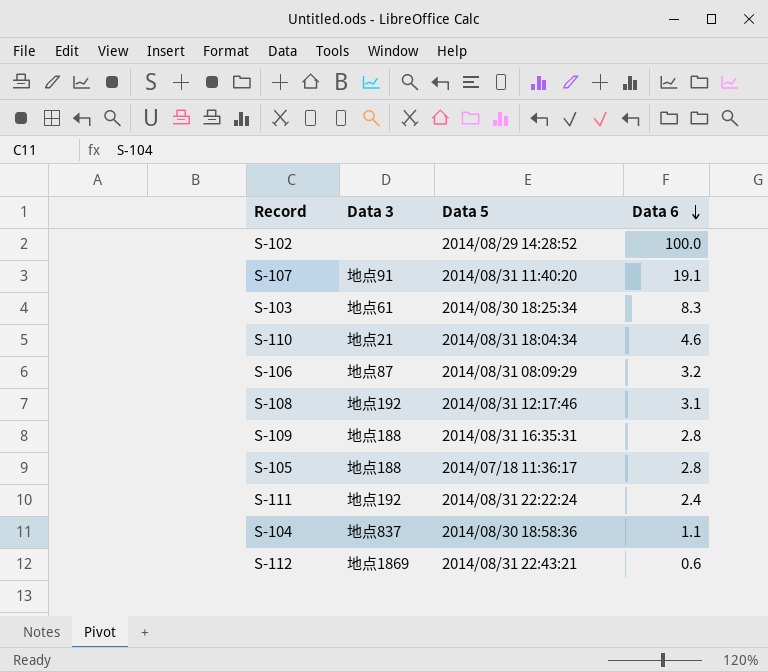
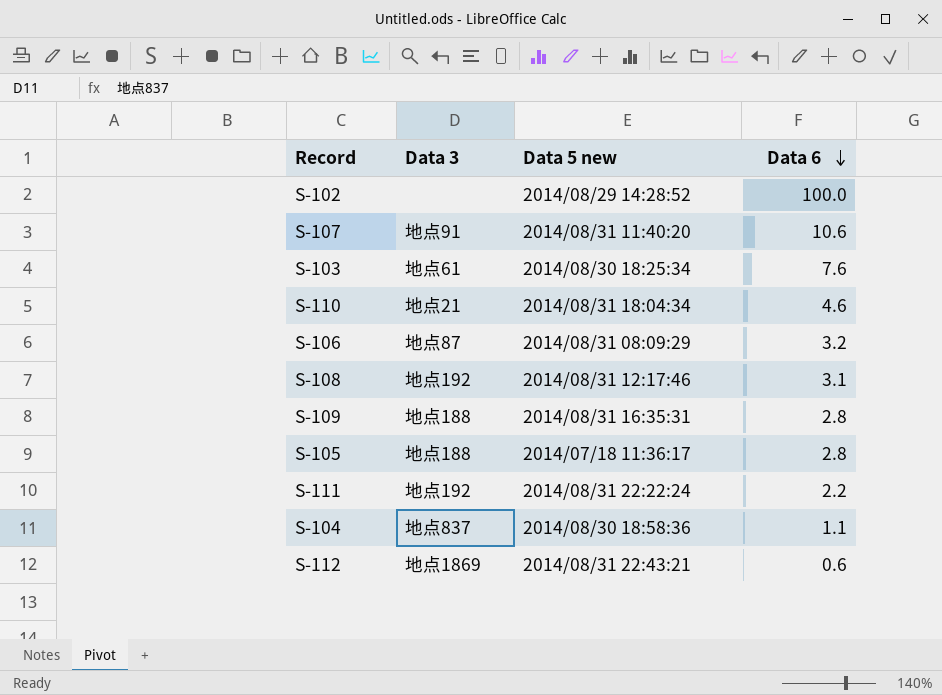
column name: Data 5 -> Data 5 new
S-107 | Data 6: 19.1 -> 10.6
S-103 | Data 6: 8.3 -> 7.6
S-111 | Data 6: 2.4 -> 2.2

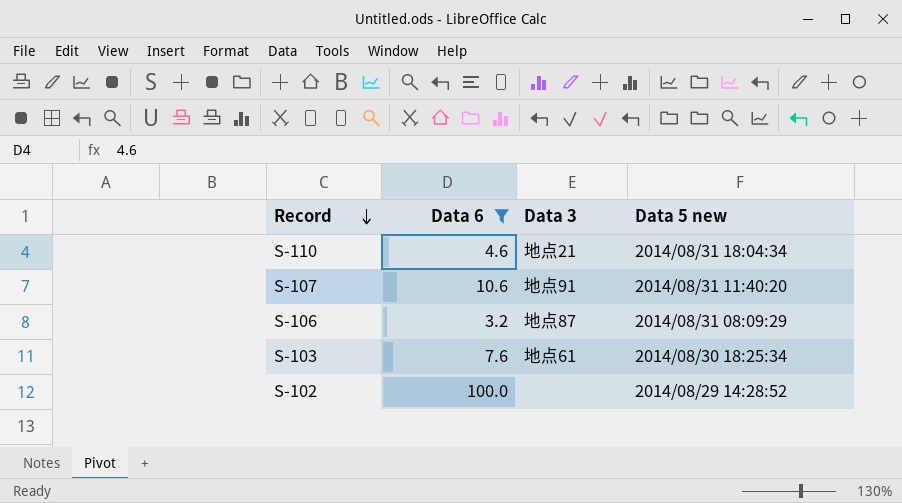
filter: none -> Data 6 >= 3.2
row order: Data 6 descending -> Record descending
column Data 6 | position: 4 -> 2

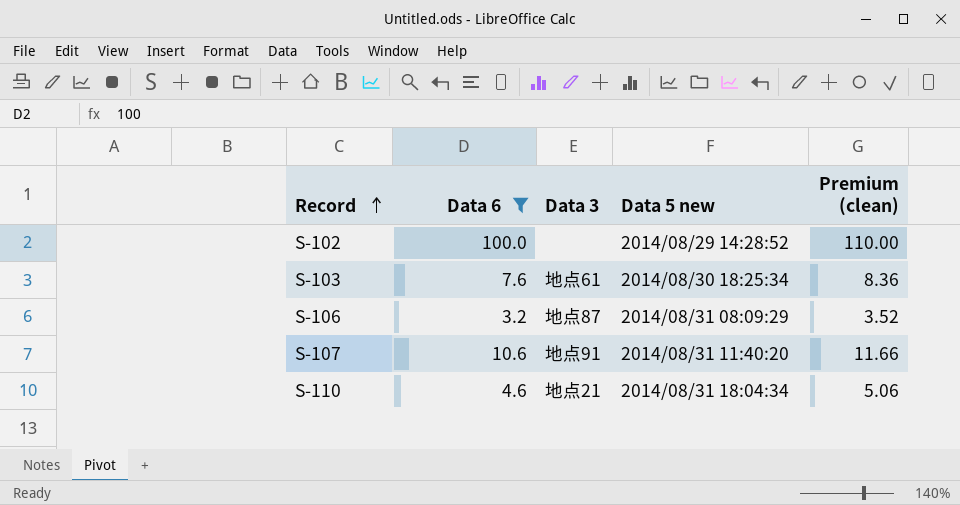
row order: Record descending -> Record ascending
column Premium (clean) | formula: none -> [Data 6] * 1.1

